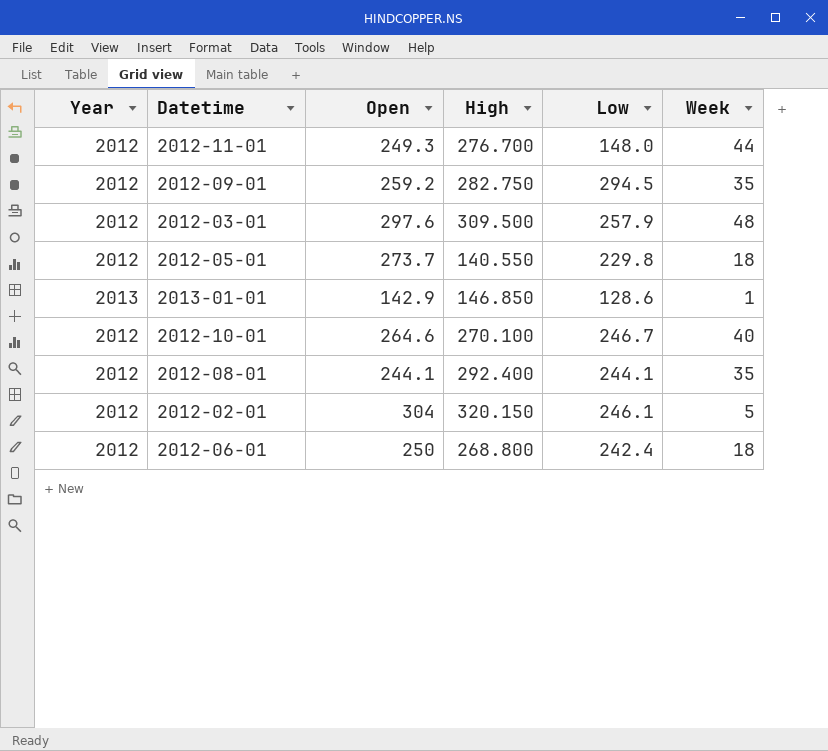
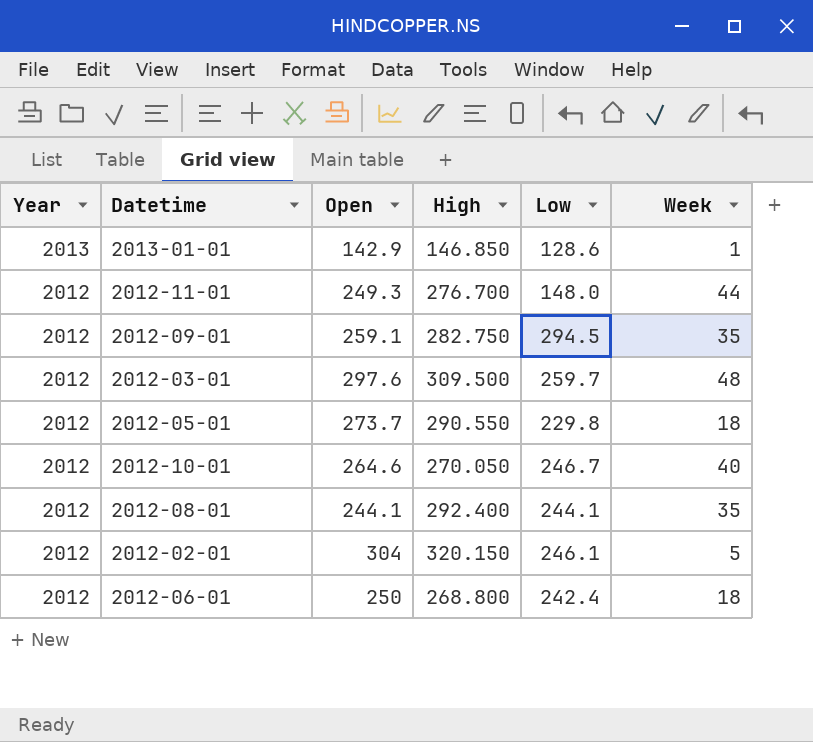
row order: none -> Year descending
2012-09-01 | Open: 259.2 -> 259.1
2012-03-01 | Low: 257.9 -> 259.7
2012-05-01 | High: 140.550 -> 290.550
2012-10-01 | High: 270.100 -> 270.050

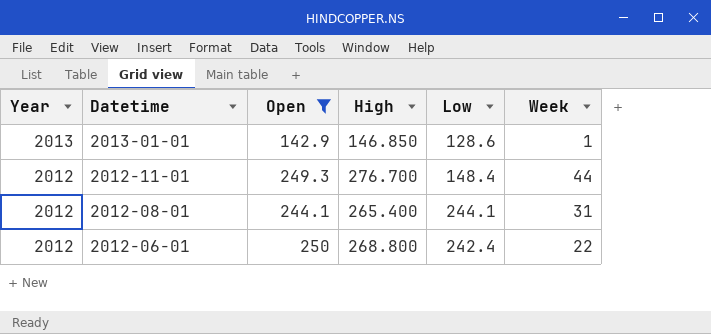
filter: none -> Open <= 250
2012-11-01 | Low: 148.0 -> 148.4
2012-08-01 | High: 292.400 -> 265.400
2012-08-01 | Week: 35 -> 31
2012-06-01 | Week: 18 -> 22

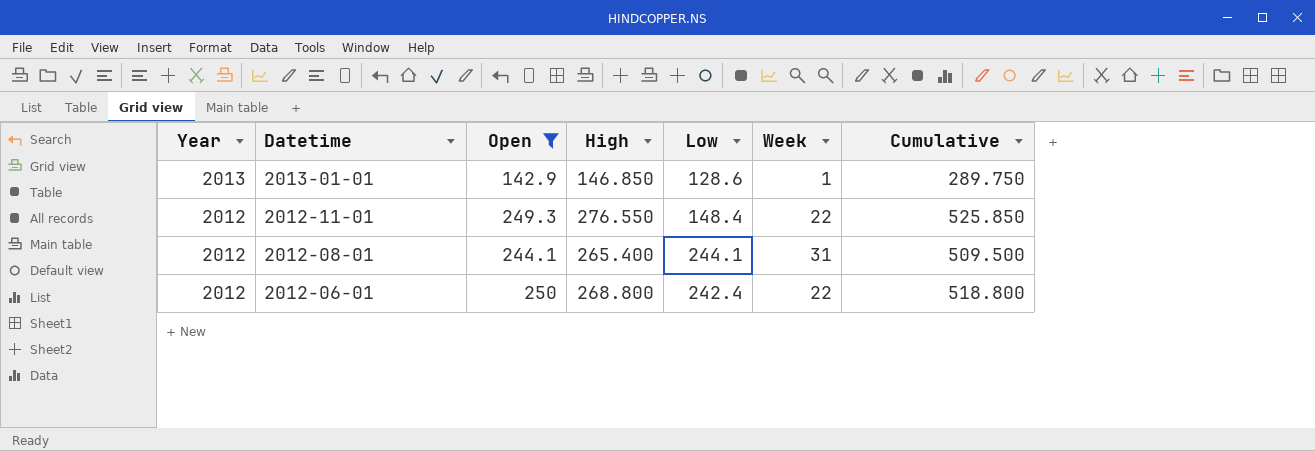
column Cumulative | formula: none -> [Open] + [High]
2012-11-01 | High: 276.700 -> 276.550
2012-11-01 | Week: 44 -> 22

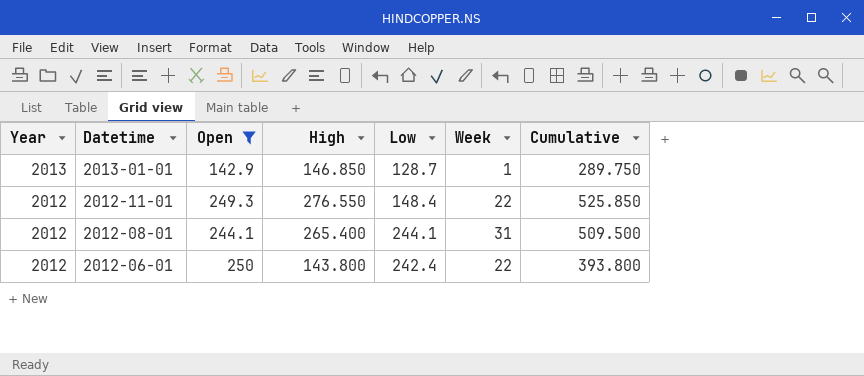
2013-01-01 | Low: 128.6 -> 128.7
2012-06-01 | High: 268.800 -> 143.800
2012-06-01 | Cumulative: 518.800 -> 393.800

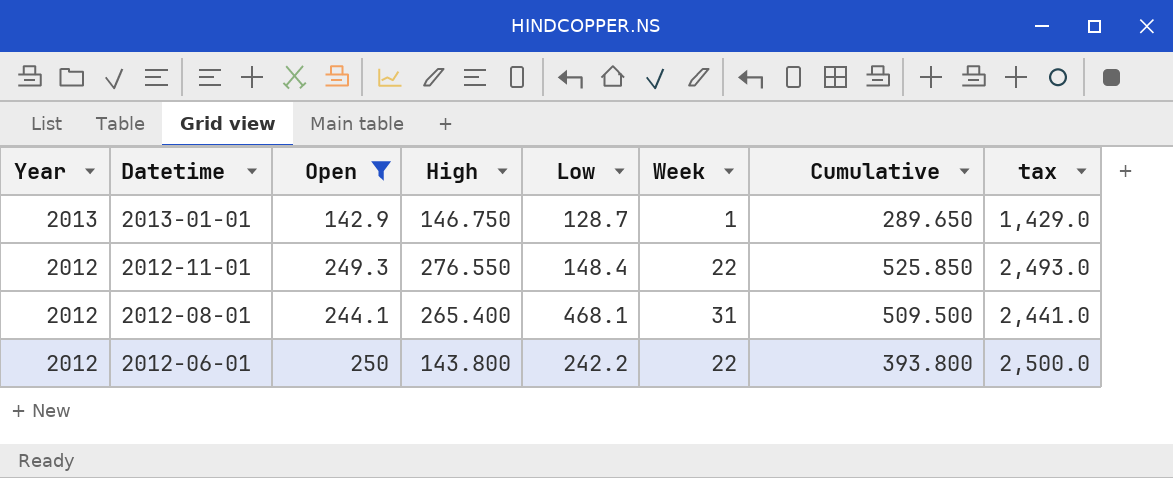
column tax | formula: none -> [Open] * 10
2013-01-01 | High: 146.850 -> 146.750
2013-01-01 | Cumulative: 289.750 -> 289.650
2012-08-01 | Low: 244.1 -> 468.1
2012-06-01 | Low: 242.4 -> 242.2

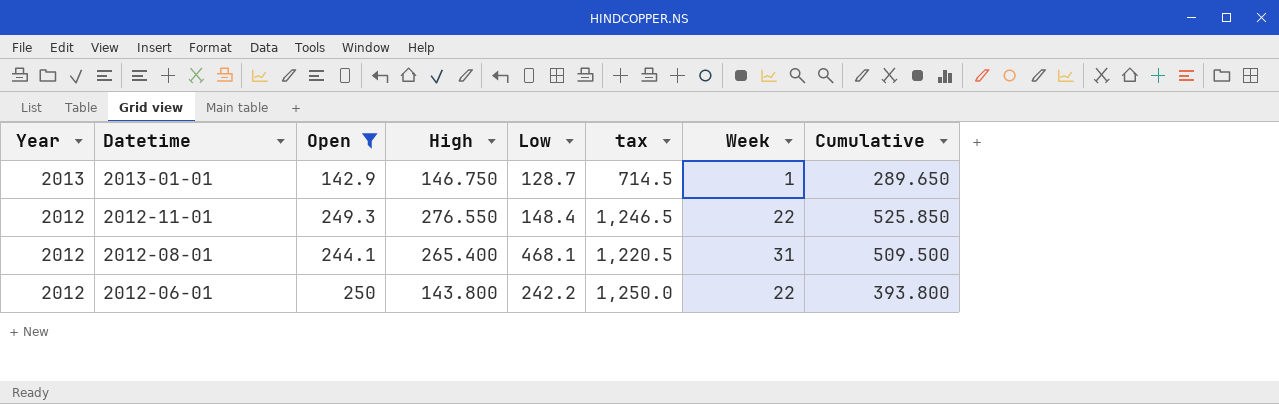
column tax | formula: [Open] * 10 -> [Open] * 5
column tax | position: 8 -> 6

